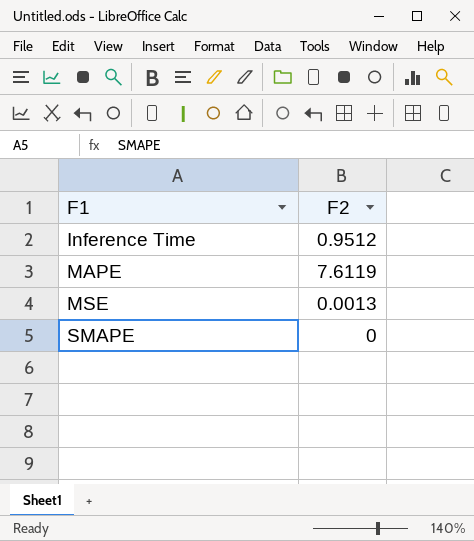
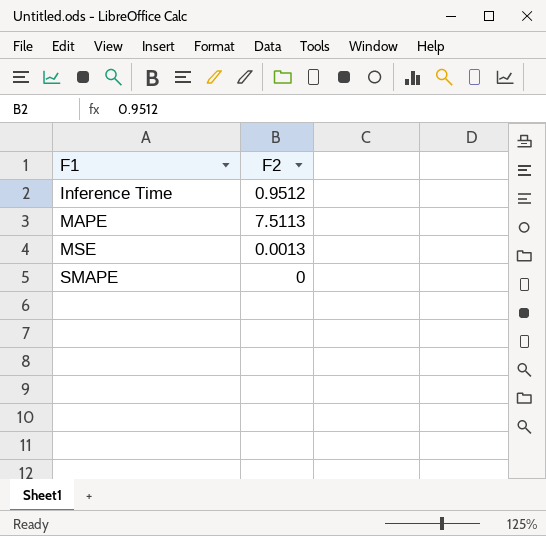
MAPE | F2: 7.6119 -> 7.5113

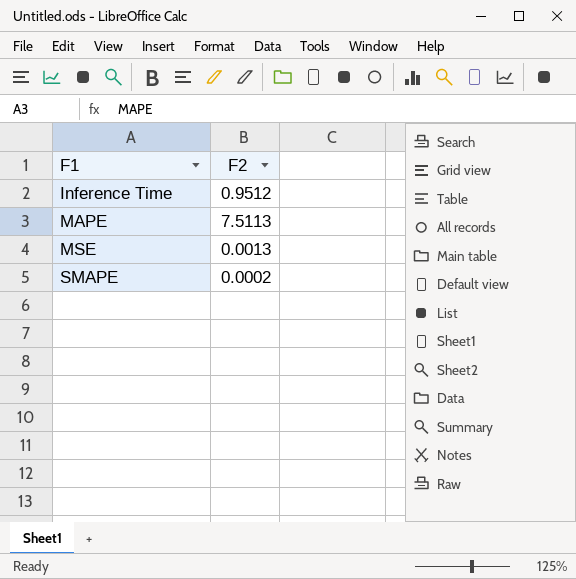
SMAPE | F2: 0 -> 0.0002

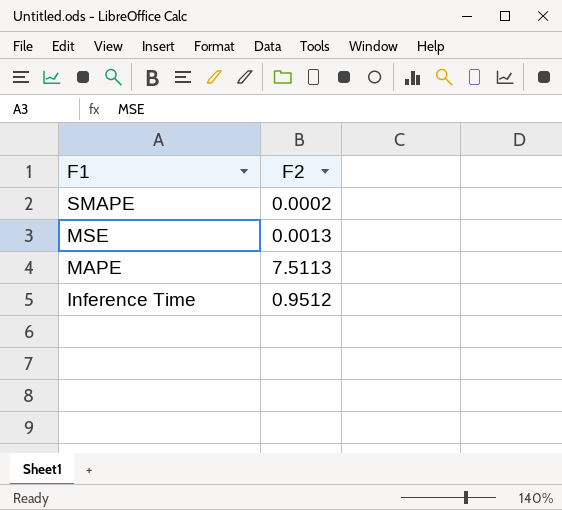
row order: F1 ascending -> F1 descending

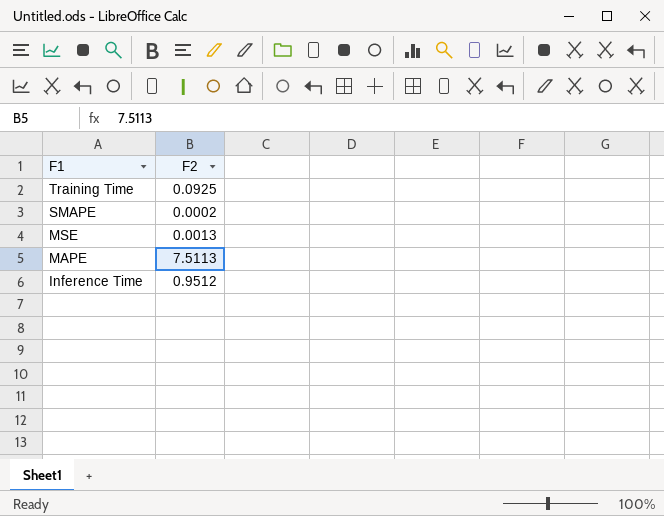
row Training Time: none -> 0.0925

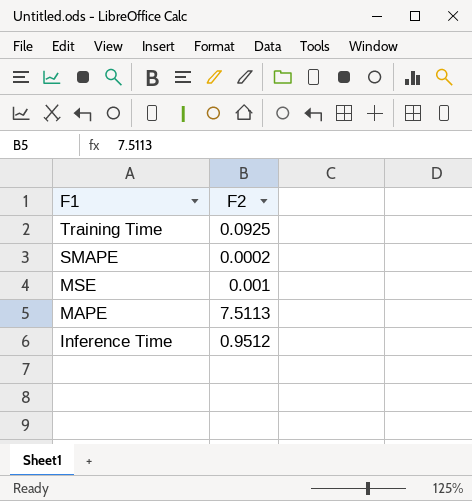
MSE | F2: 0.0013 -> 0.001

